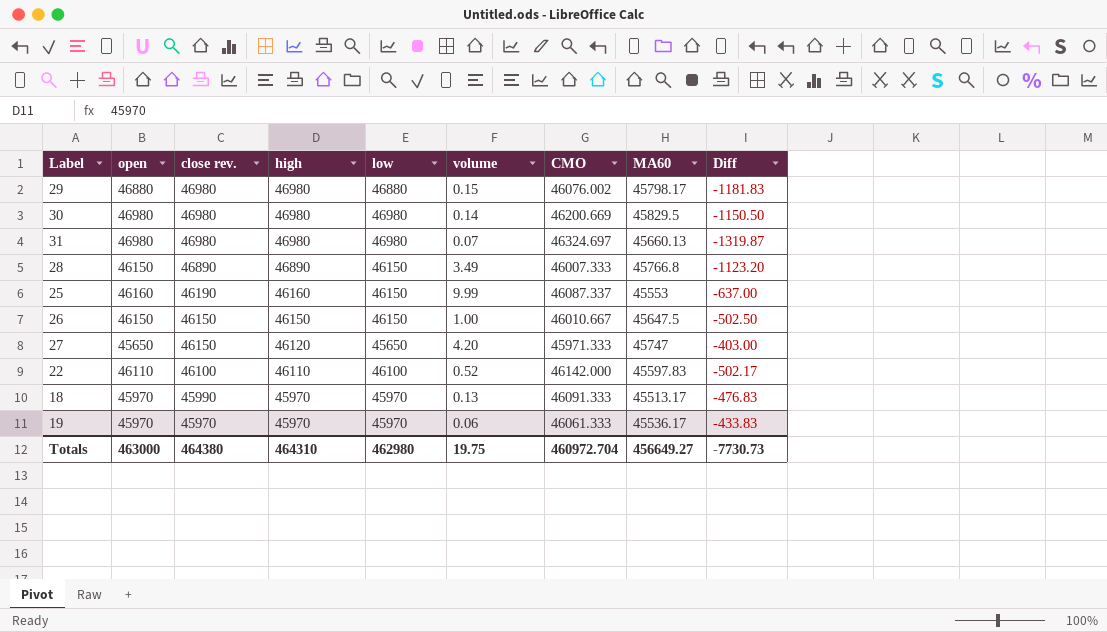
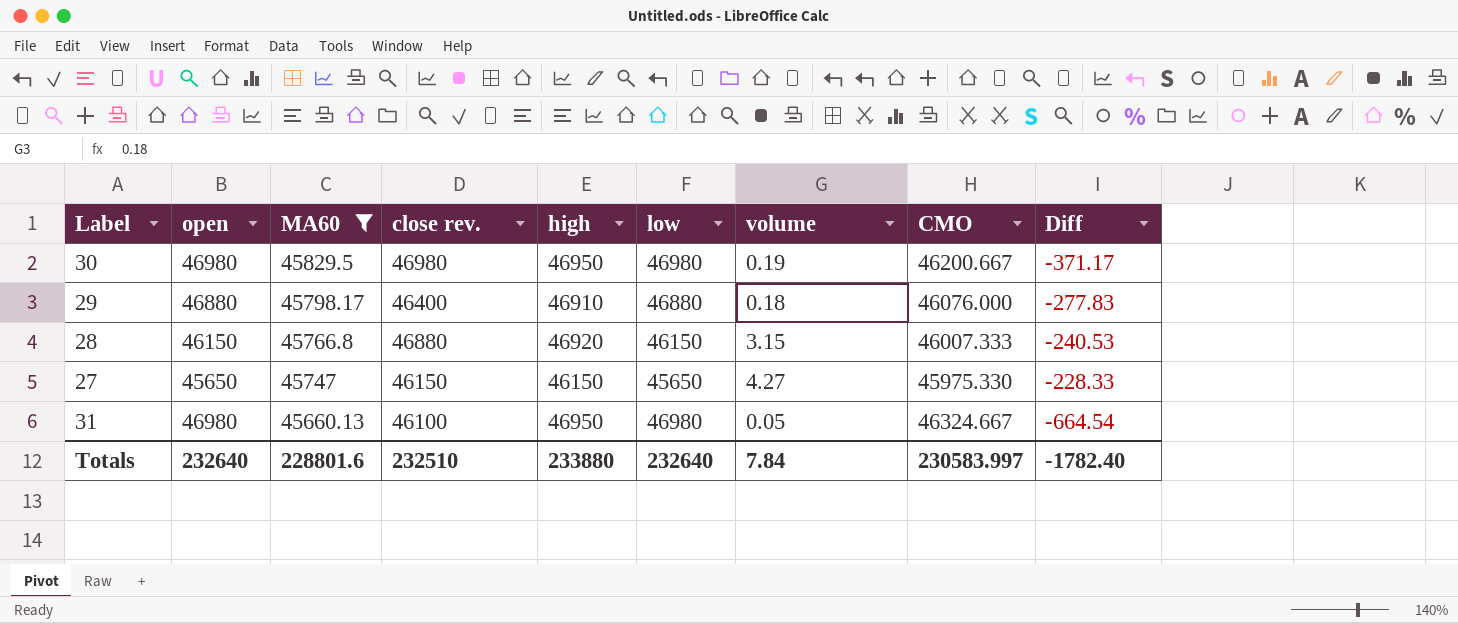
filter: none -> MA60 >= 45660.13
row order: close rev. descending -> MA60 descending
column MA60 | position: 8 -> 3
column Diff | formula: [MA60] - [close rev.] -> [MA60] - [CMO]
30 | high: 46980 -> 46950
30 | volume: 0.14 -> 0.19
30 | CMO: 46200.669 -> 46200.667
29 | close rev.: 46980 -> 46400
29 | high: 46980 -> 46910
29 | volume: 0.15 -> 0.18
29 | CMO: 46076.002 -> 46076.000
28 | close rev.: 46890 -> 46880
28 | high: 46890 -> 46920
28 | volume: 3.49 -> 3.15
27 | high: 46120 -> 46150
27 | volume: 4.20 -> 4.27
27 | CMO: 45971.333 -> 45975.330
31 | close rev.: 46980 -> 46100
31 | high: 46980 -> 46950
31 | volume: 0.07 -> 0.05
31 | CMO: 46324.697 -> 46324.667
Totals | open: 463000 -> 232640
Totals | MA60: 456649.27 -> 228801.6
Totals | close rev.: 464380 -> 232510
Totals | high: 464310 -> 233880
Totals | low: 462980 -> 232640
Totals | volume: 19.75 -> 7.84
Totals | CMO: 460972.704 -> 230583.997
Totals | Diff: -7730.73 -> -1782.40

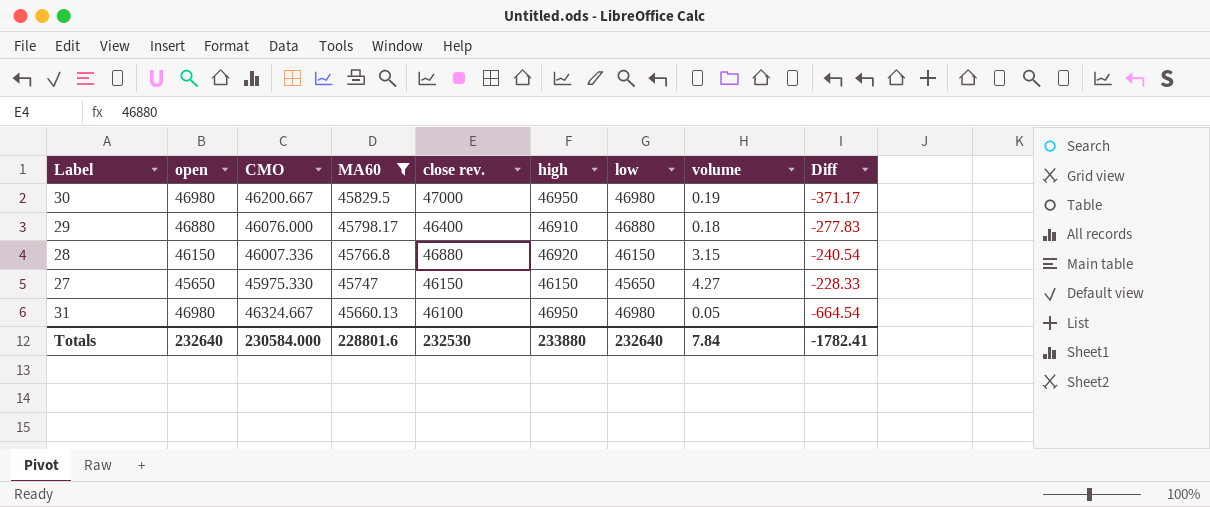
column CMO | position: 8 -> 3
30 | close rev.: 46980 -> 47000
28 | CMO: 46007.333 -> 46007.336
28 | Diff: -240.53 -> -240.54
Totals | CMO: 230583.997 -> 230584.000
Totals | close rev.: 232510 -> 232530
Totals | Diff: -1782.40 -> -1782.41

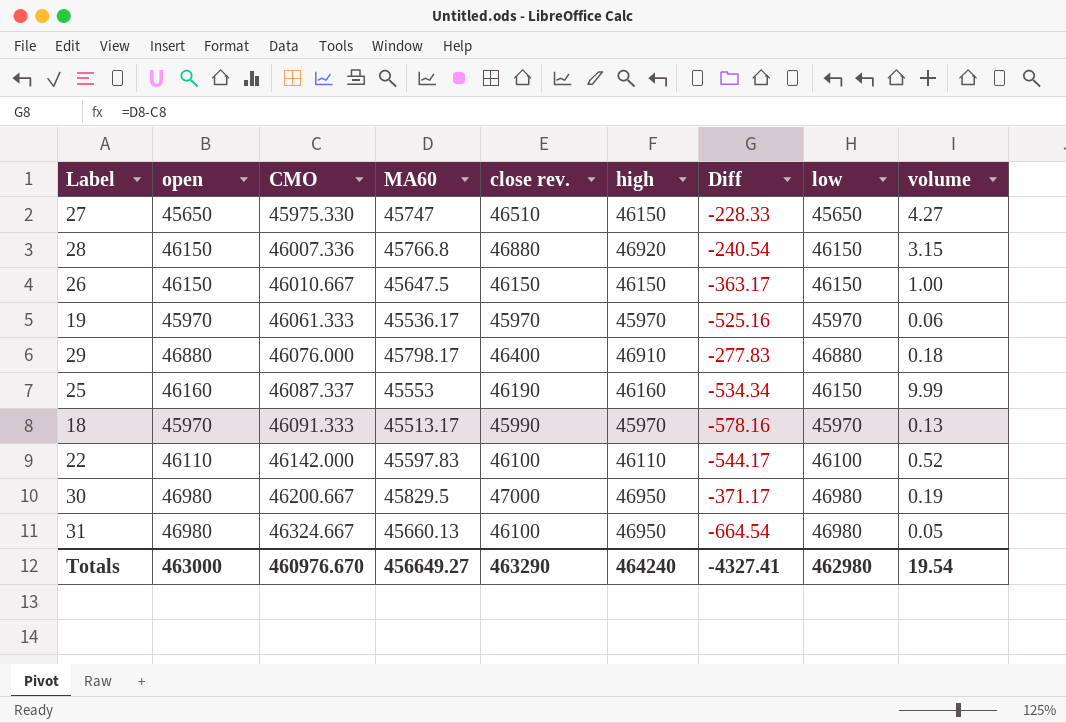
filter: MA60 >= 45660.13 -> none
row order: MA60 descending -> CMO ascending
column Diff | position: 9 -> 7
27 | close rev.: 46150 -> 46510
Totals | open: 232640 -> 463000
Totals | CMO: 230584.000 -> 460976.670
Totals | MA60: 228801.6 -> 456649.27
Totals | close rev.: 232530 -> 463290
Totals | high: 233880 -> 464240
Totals | Diff: -1782.41 -> -4327.41
Totals | low: 232640 -> 462980
Totals | volume: 7.84 -> 19.54

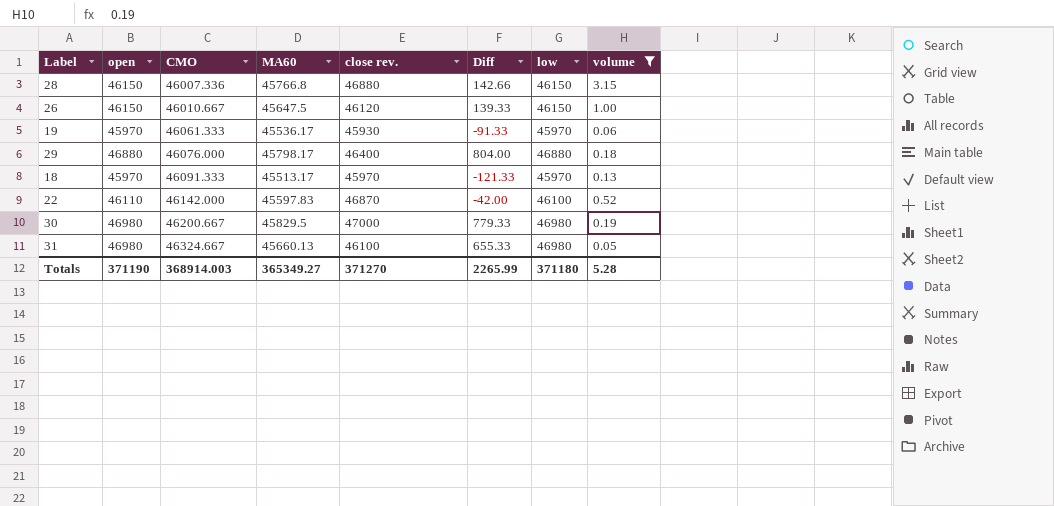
filter: none -> volume <= 3.15
column high | position: 6 -> none
column Diff | formula: [MA60] - [CMO] -> [low] - [CMO]
26 | close rev.: 46150 -> 46120
19 | close rev.: 45970 -> 45930
18 | close rev.: 45990 -> 45970
22 | close rev.: 46100 -> 46870
Totals | open: 463000 -> 371190
Totals | CMO: 460976.670 -> 368914.003
Totals | MA60: 456649.27 -> 365349.27
Totals | close rev.: 463290 -> 371270
Totals | Diff: -4327.41 -> 2265.99
Totals | low: 462980 -> 371180
Totals | volume: 19.54 -> 5.28

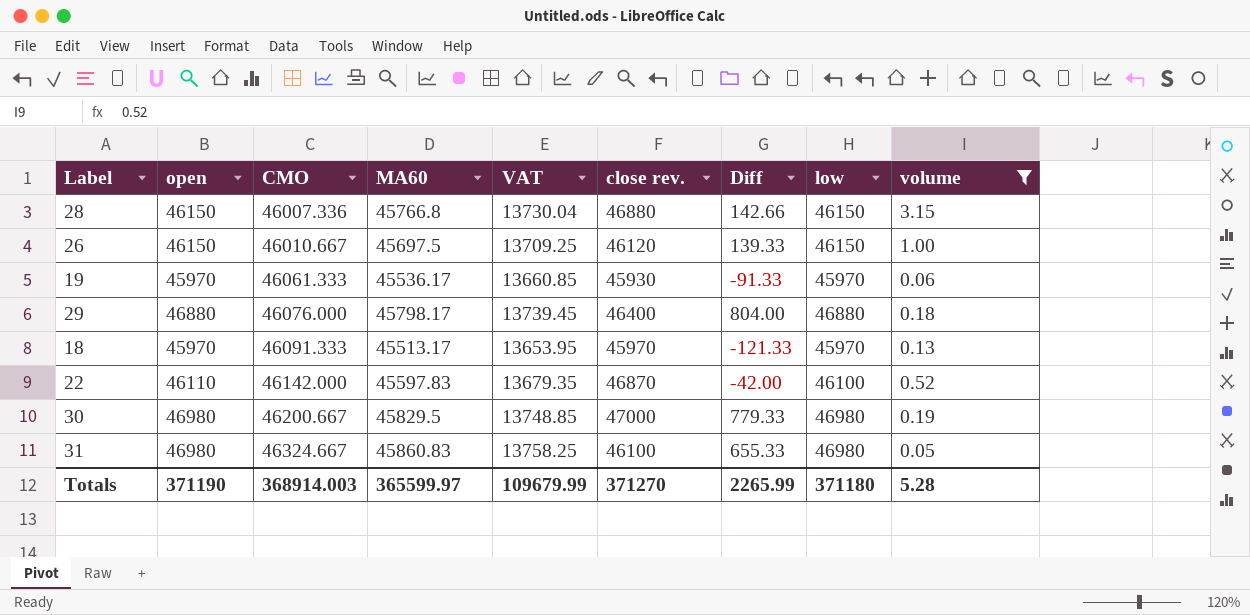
column VAT | formula: none -> [MA60] * 0.3
26 | MA60: 45647.5 -> 45697.5
31 | MA60: 45660.13 -> 45860.83
Totals | MA60: 365349.27 -> 365599.97

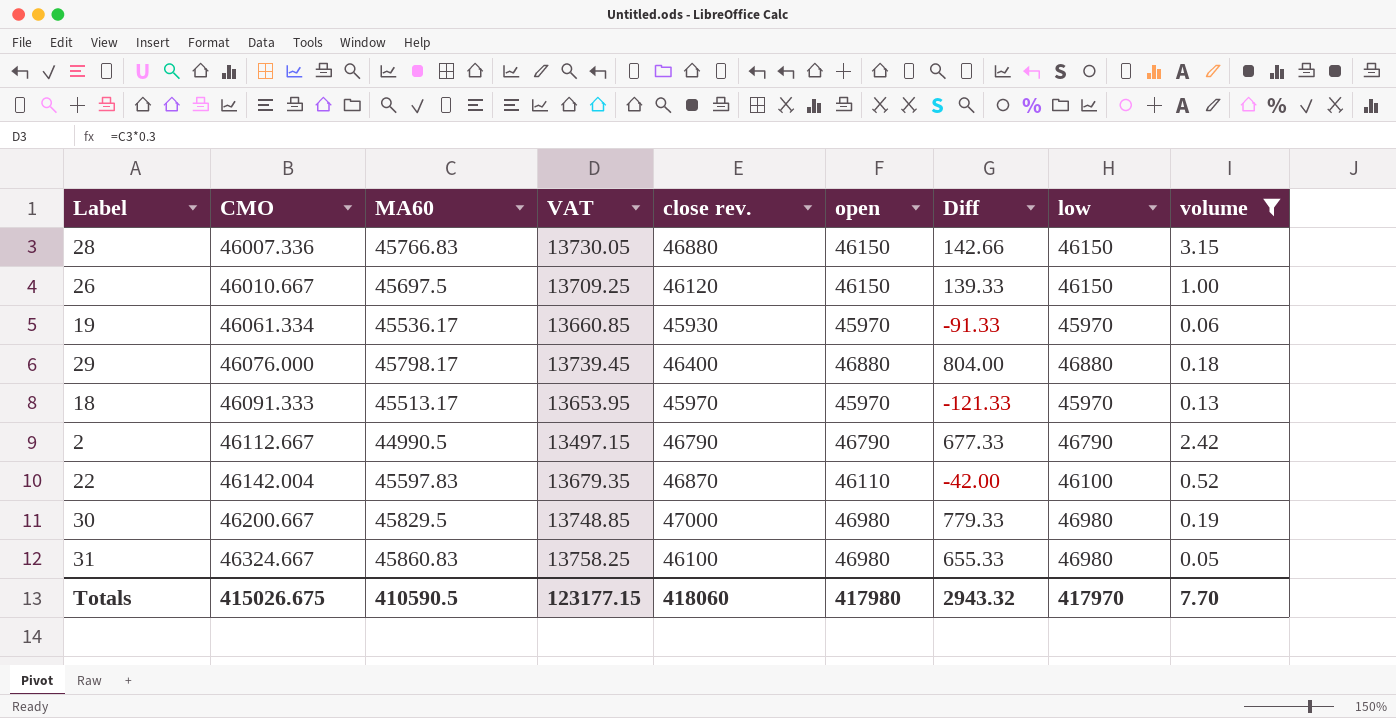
column open | position: 2 -> 6
28 | MA60: 45766.8 -> 45766.83
28 | VAT: 13730.04 -> 13730.05
19 | CMO: 46061.333 -> 46061.334
row 2: none -> 46112.667 | 44990.5 | 13497.15 | 46790 | 46790 | 677.33 | 46790 | 2.42
22 | CMO: 46142.000 -> 46142.004
Totals | CMO: 368914.003 -> 415026.675
Totals | MA60: 365599.97 -> 410590.5
Totals | VAT: 109679.99 -> 123177.15
Totals | close rev.: 371270 -> 418060
Totals | open: 371190 -> 417980
Totals | Diff: 2265.99 -> 2943.32
Totals | low: 371180 -> 417970
Totals | volume: 5.28 -> 7.70

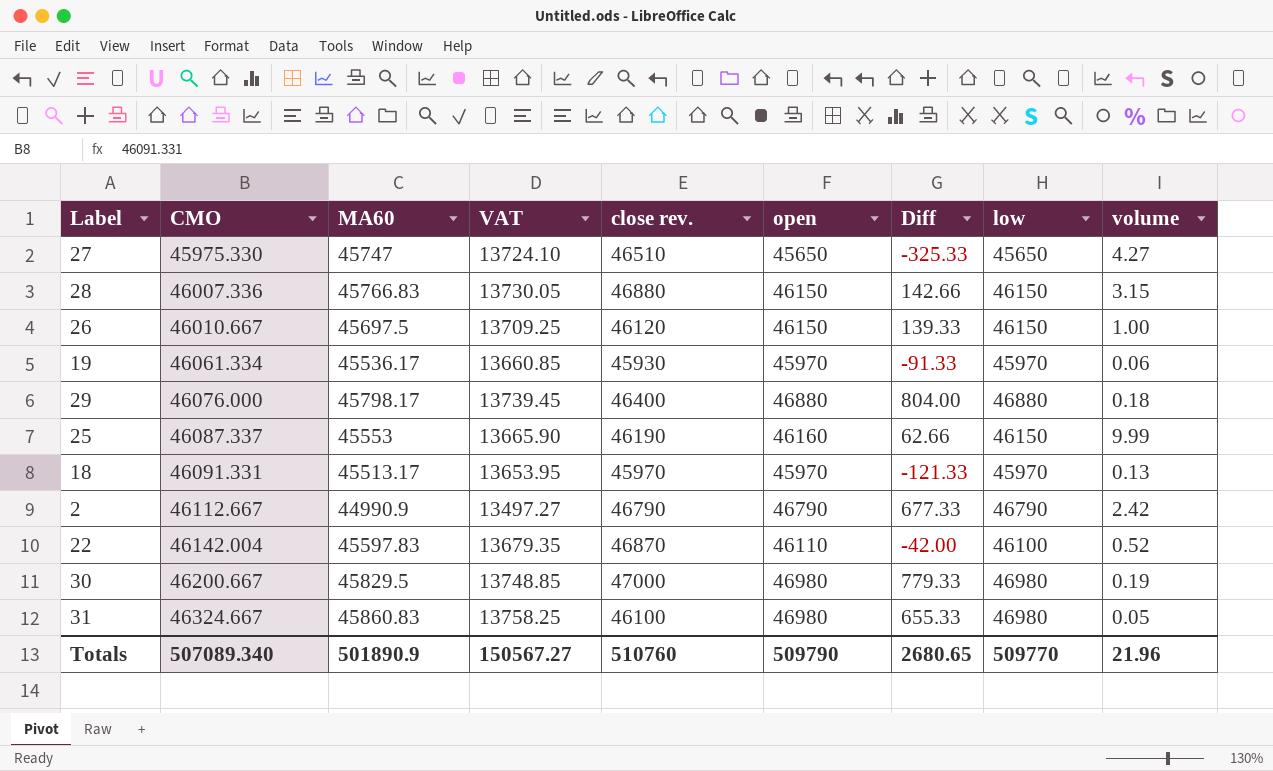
filter: volume <= 3.15 -> none
18 | CMO: 46091.333 -> 46091.331
2 | MA60: 44990.5 -> 44990.9
2 | VAT: 13497.15 -> 13497.27
Totals | CMO: 415026.675 -> 507089.340
Totals | MA60: 410590.5 -> 501890.9
Totals | VAT: 123177.15 -> 150567.27
Totals | close rev.: 418060 -> 510760
Totals | open: 417980 -> 509790
Totals | Diff: 2943.32 -> 2680.65
Totals | low: 417970 -> 509770
Totals | volume: 7.70 -> 21.96

